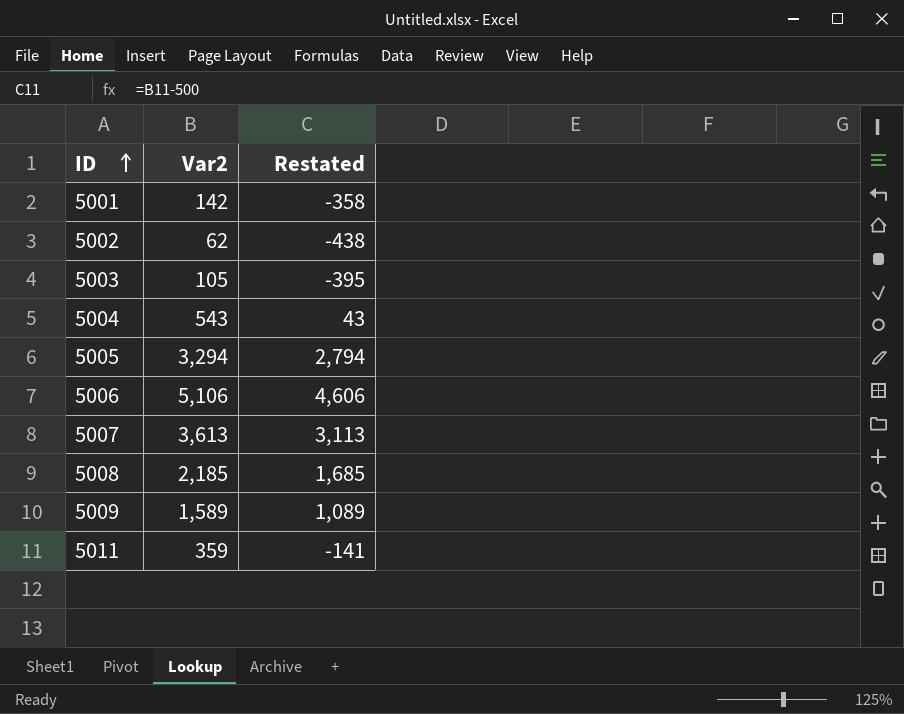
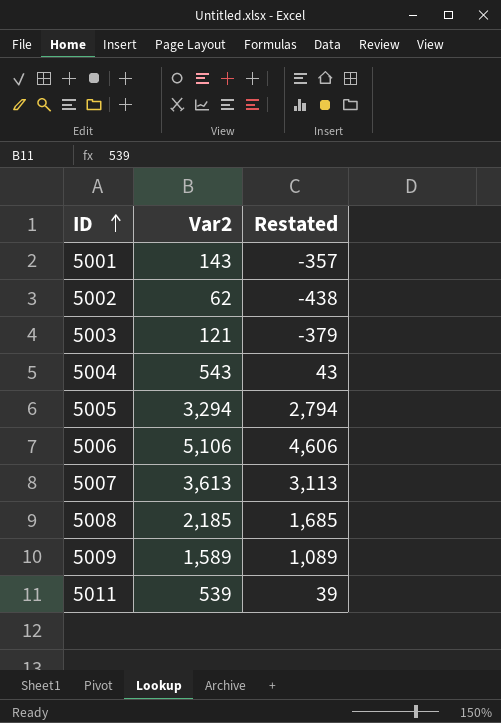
5001 | Var2: 142 -> 143
5001 | Restated: -358 -> -357
5003 | Var2: 105 -> 121
5003 | Restated: -395 -> -379
5011 | Var2: 359 -> 539
5011 | Restated: -141 -> 39

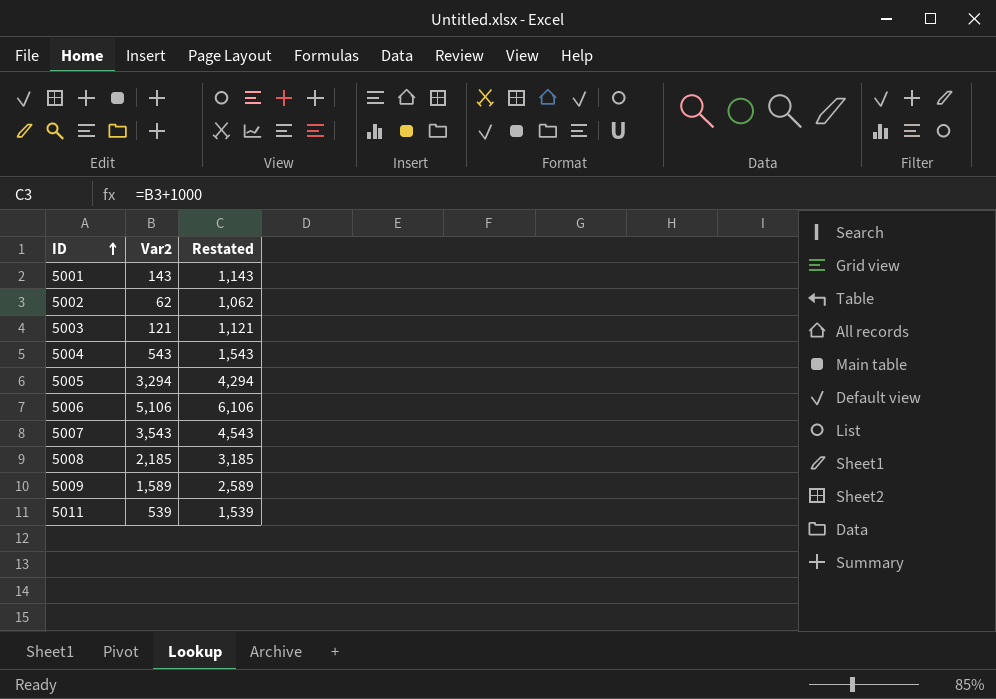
column Restated | formula: [Var2] - 500 -> [Var2] + 1000
5007 | Var2: 3,613 -> 3,543

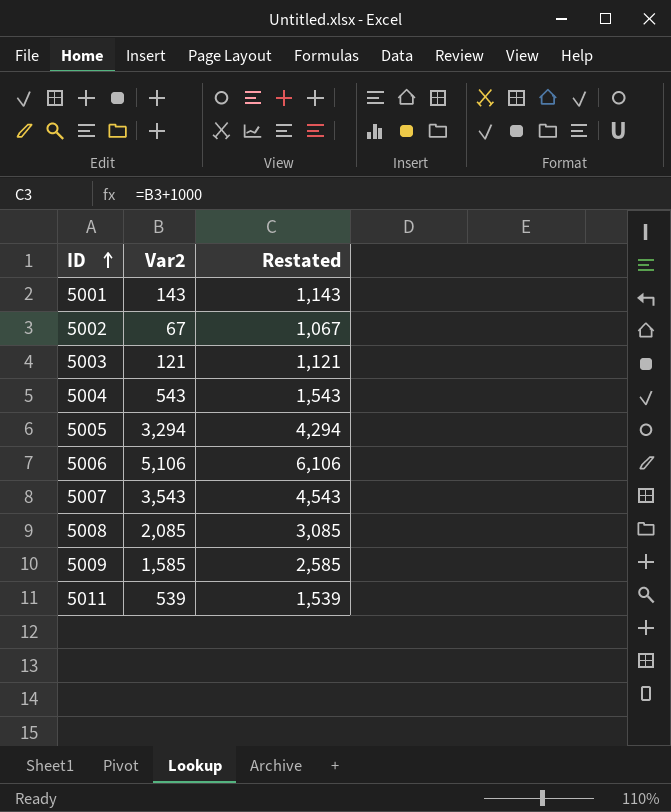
5002 | Var2: 62 -> 67
5002 | Restated: 1,062 -> 1,067
5008 | Var2: 2,185 -> 2,085
5008 | Restated: 3,185 -> 3,085
5009 | Var2: 1,589 -> 1,585
5009 | Restated: 2,589 -> 2,585

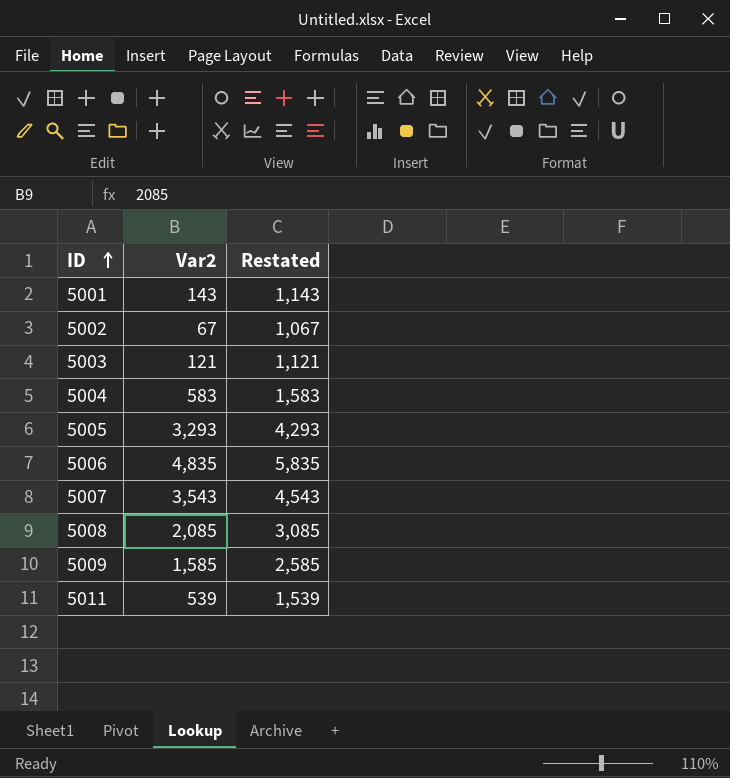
5004 | Var2: 543 -> 583
5004 | Restated: 1,543 -> 1,583
5005 | Var2: 3,294 -> 3,293
5005 | Restated: 4,294 -> 4,293
5006 | Var2: 5,106 -> 4,835
5006 | Restated: 6,106 -> 5,835

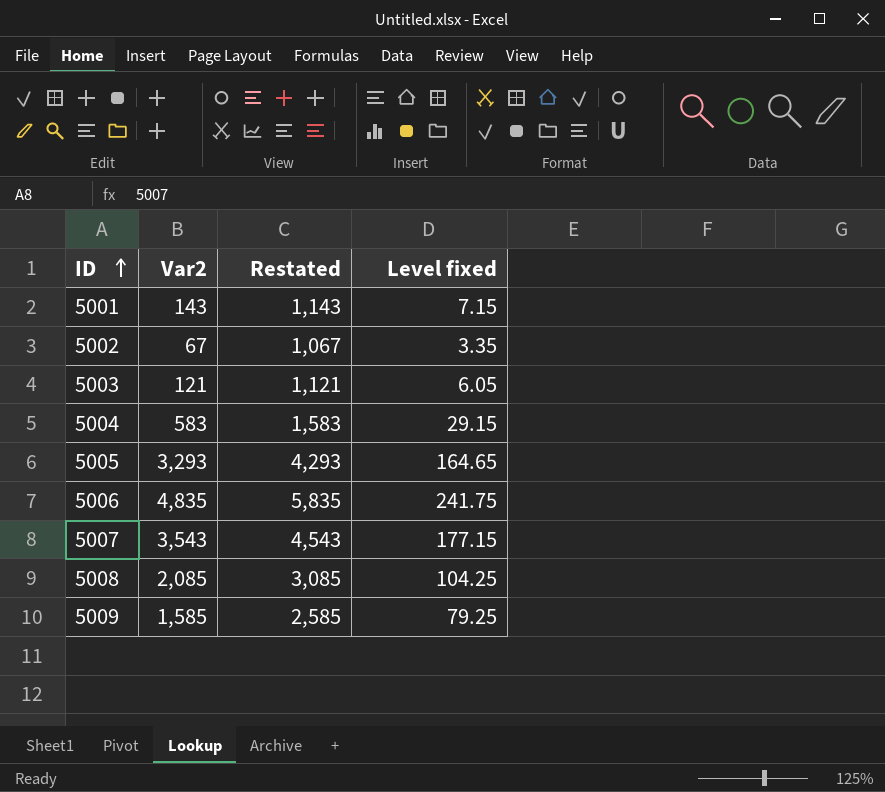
column Level fixed | formula: none -> [Var2] * 0.05
row 5011: 539 | 1,539 -> none

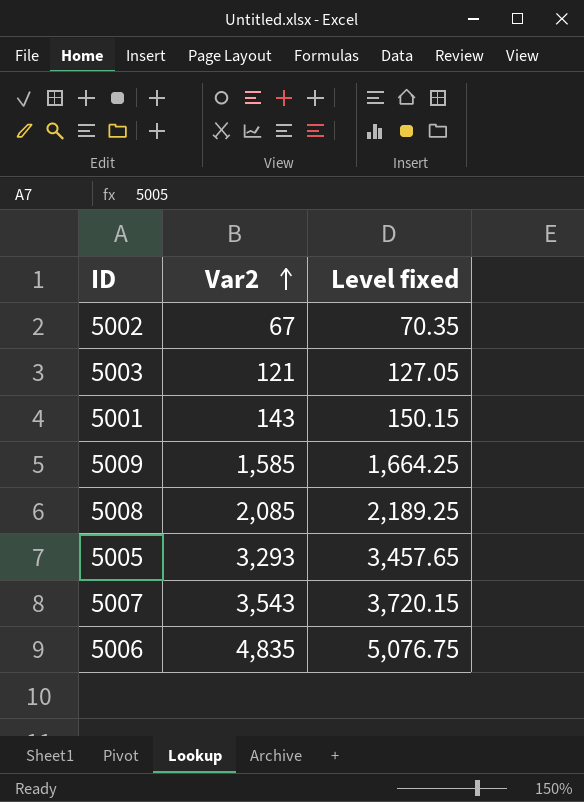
row order: ID ascending -> Var2 ascending
column Restated | formula: [Var2] + 1000 -> none
column Level fixed | formula: [Var2] * 0.05 -> [Var2] * 1.05
row 5004: 583 | 1,583 | 29.15 -> none

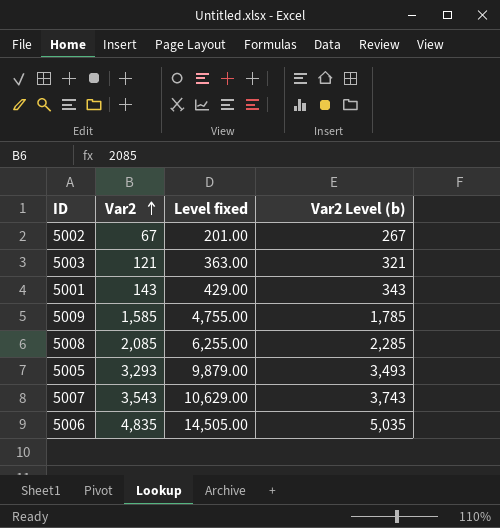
column Level fixed | formula: [Var2] * 1.05 -> [Var2] * 3
column Var2 Level (b) | formula: none -> [Var2] + 200

